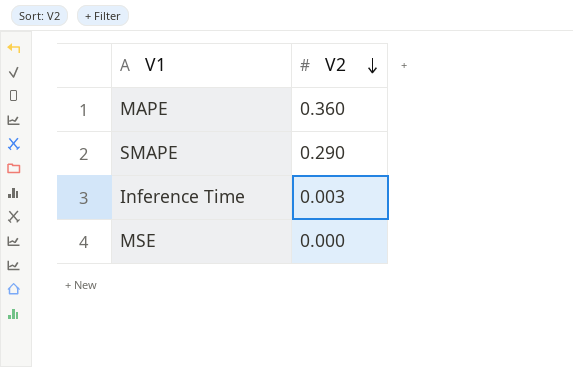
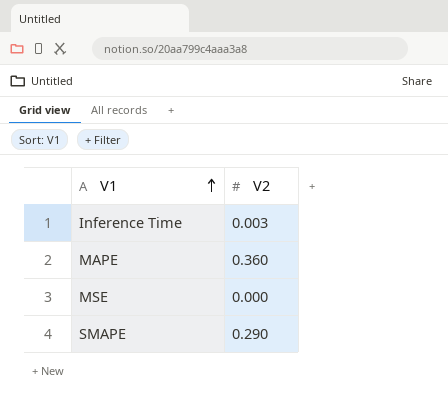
row order: V2 descending -> V1 ascending

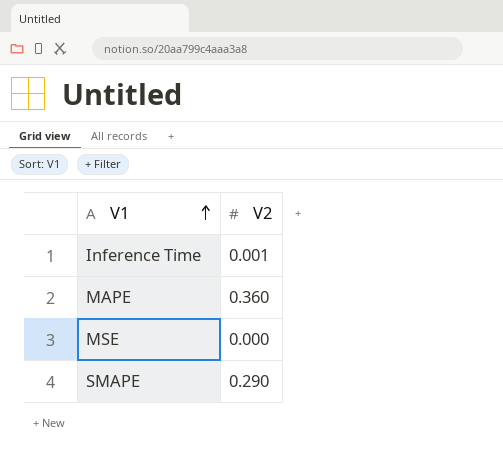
Inference Time | V2: 0.003 -> 0.001

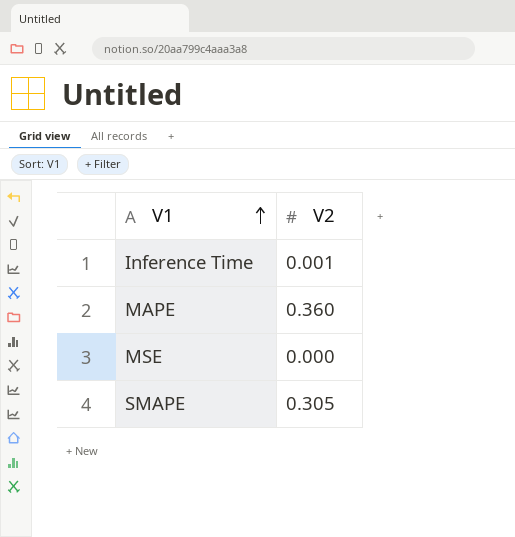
SMAPE | V2: 0.290 -> 0.305

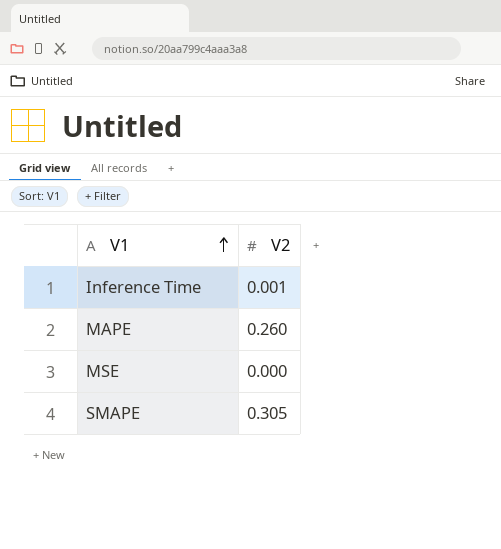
MAPE | V2: 0.360 -> 0.260

